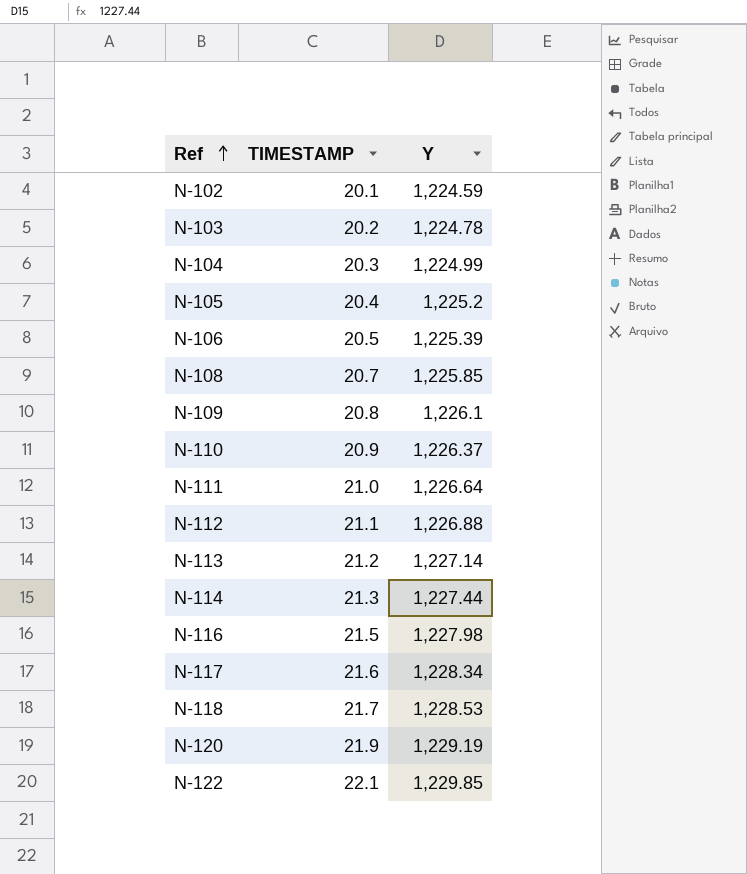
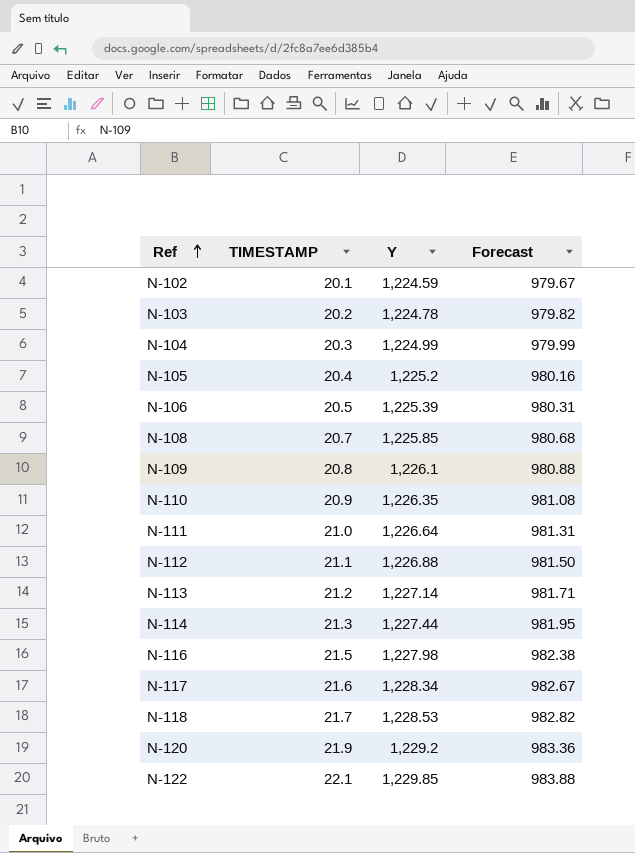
column Forecast | formula: none -> [Y] * 0.8
N-110 | Y: 1,226.37 -> 1,226.35
N-120 | Y: 1,229.19 -> 1,229.2

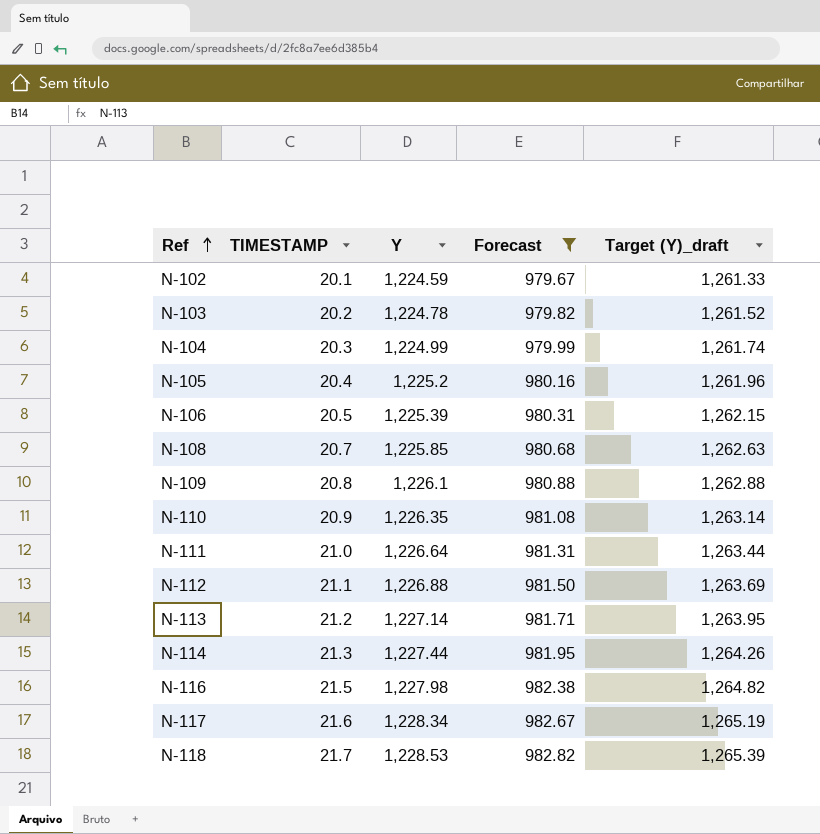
filter: none -> Forecast <= 982.82
column Target (Y)_draft | formula: none -> [Y] * 1.03

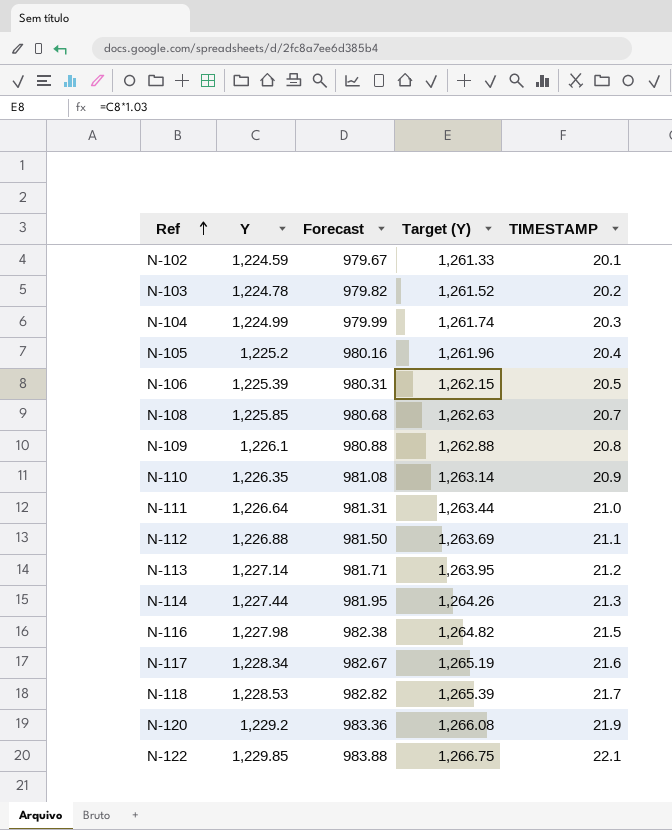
filter: Forecast <= 982.82 -> none
column name: Target (Y)_draft -> Target (Y)
column TIMESTAMP | position: 2 -> 5

